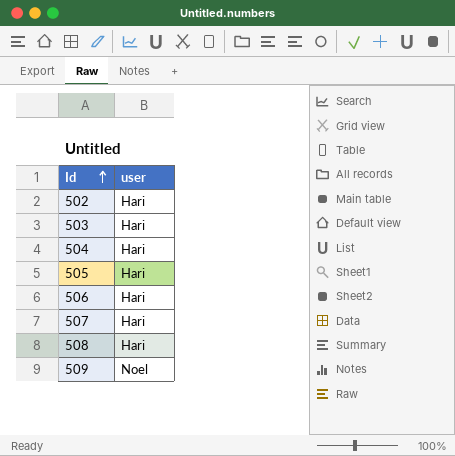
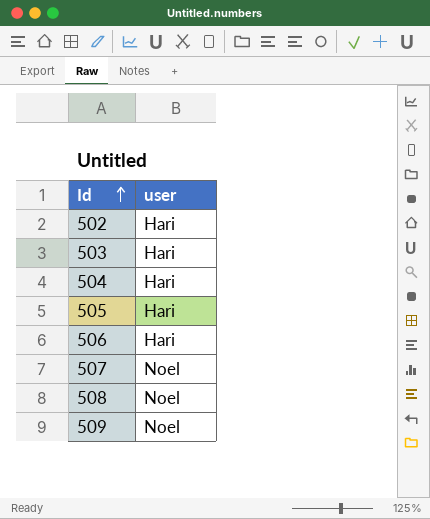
507 | user: Hari -> Noel
508 | user: Hari -> Noel

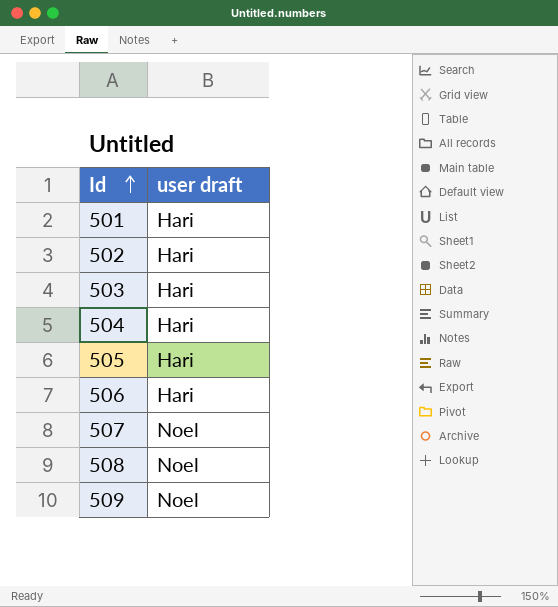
column name: user -> user draft
row 501: none -> Hari

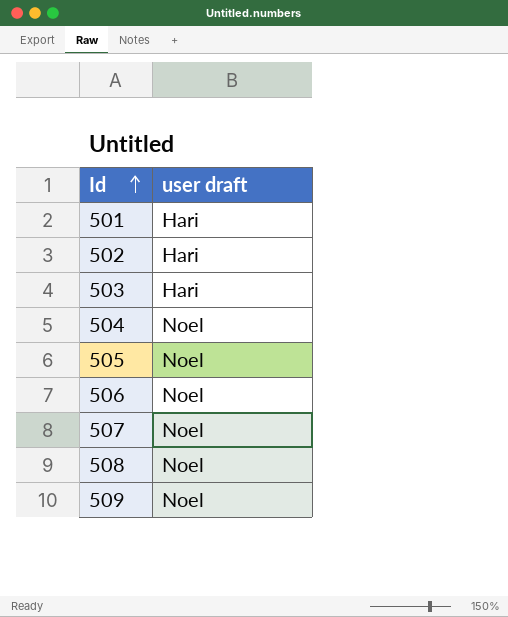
504 | user draft: Hari -> Noel
505 | user draft: Hari -> Noel
506 | user draft: Hari -> Noel

